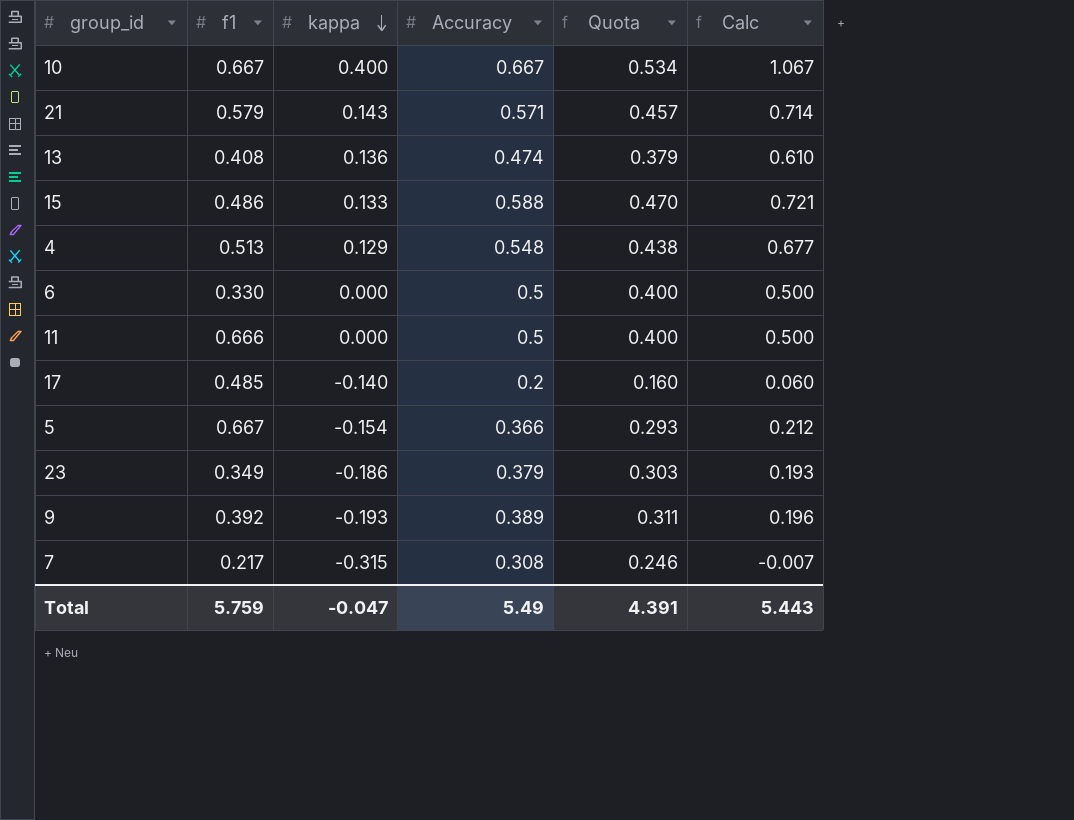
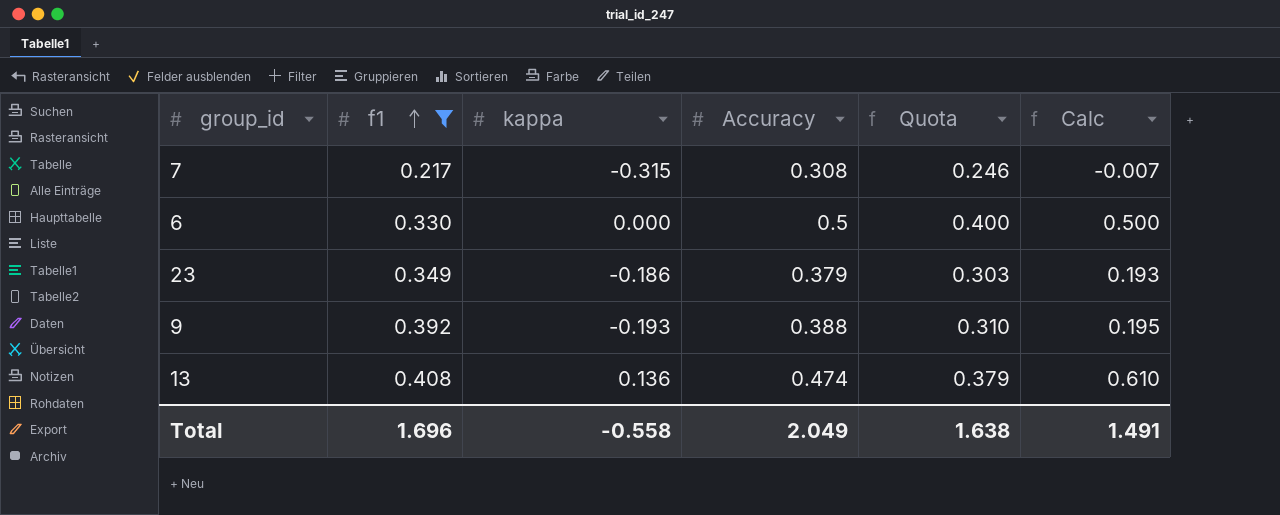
filter: none -> f1 <= 0.408
row order: kappa descending -> f1 ascending
9 | Accuracy: 0.389 -> 0.388
9 | Quota: 0.311 -> 0.310
9 | Calc: 0.196 -> 0.195
Total | f1: 5.759 -> 1.696
Total | kappa: -0.047 -> -0.558
Total | Accuracy: 5.49 -> 2.049
Total | Quota: 4.391 -> 1.638
Total | Calc: 5.443 -> 1.491

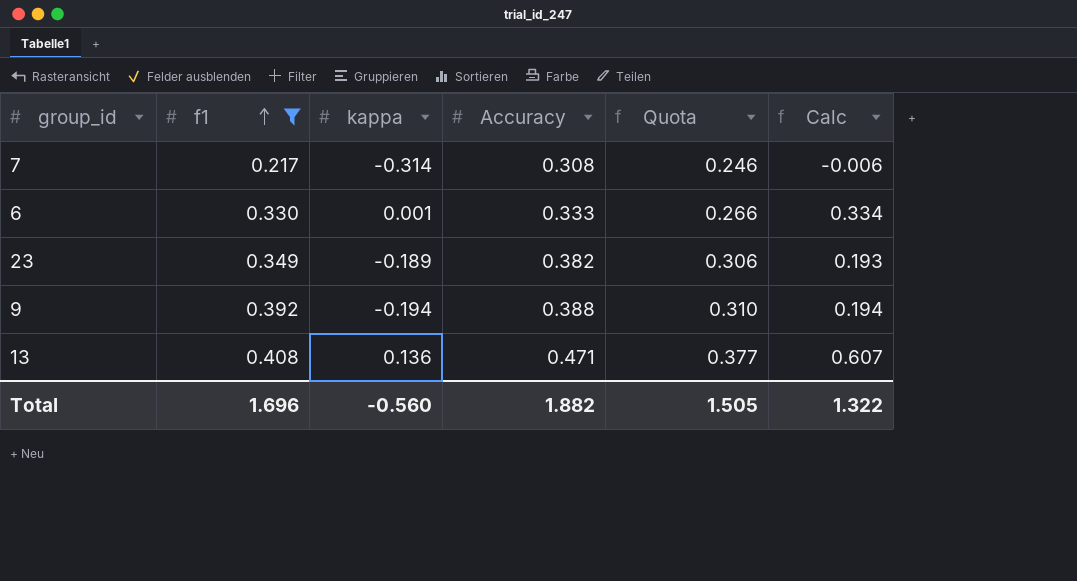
7 | kappa: -0.315 -> -0.314
7 | Calc: -0.007 -> -0.006
6 | kappa: 0.000 -> 0.001
6 | Accuracy: 0.5 -> 0.333
6 | Quota: 0.400 -> 0.266
6 | Calc: 0.500 -> 0.334
23 | kappa: -0.186 -> -0.189
23 | Accuracy: 0.379 -> 0.382
23 | Quota: 0.303 -> 0.306
9 | kappa: -0.193 -> -0.194
9 | Calc: 0.195 -> 0.194
13 | Accuracy: 0.474 -> 0.471
13 | Quota: 0.379 -> 0.377
13 | Calc: 0.610 -> 0.607
Total | kappa: -0.558 -> -0.560
Total | Accuracy: 2.049 -> 1.882
Total | Quota: 1.638 -> 1.505
Total | Calc: 1.491 -> 1.322

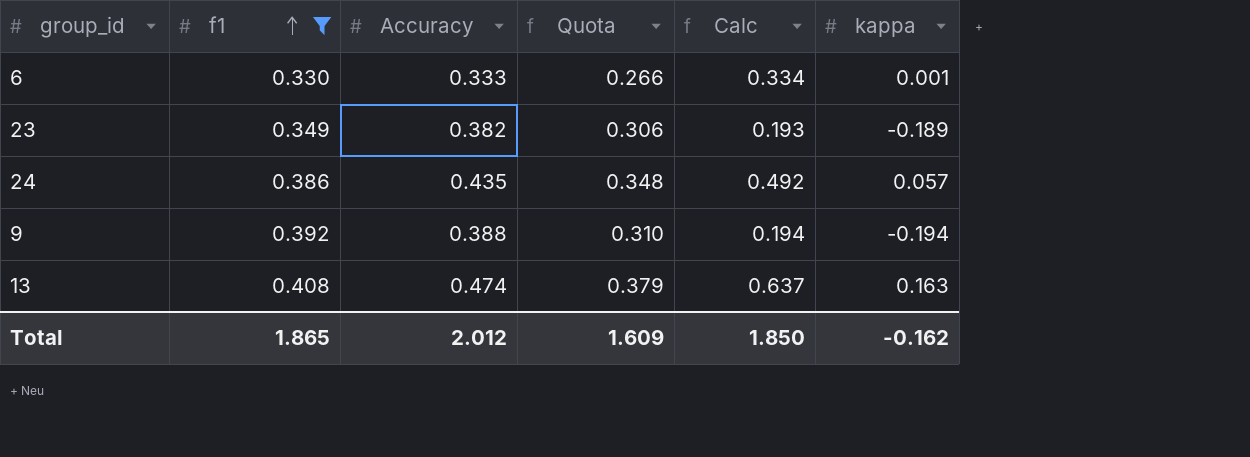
column kappa | position: 3 -> 6
row 7: 0.217 | -0.314 | 0.308 | 0.246 | -0.006 -> none
row 24: none -> 0.386 | 0.435 | 0.348 | 0.492 | 0.057
13 | Accuracy: 0.471 -> 0.474
13 | Quota: 0.377 -> 0.379
13 | Calc: 0.607 -> 0.637
13 | kappa: 0.136 -> 0.163
Total | f1: 1.696 -> 1.865
Total | Accuracy: 1.882 -> 2.012
Total | Quota: 1.505 -> 1.609
Total | Calc: 1.322 -> 1.850
Total | kappa: -0.560 -> -0.162

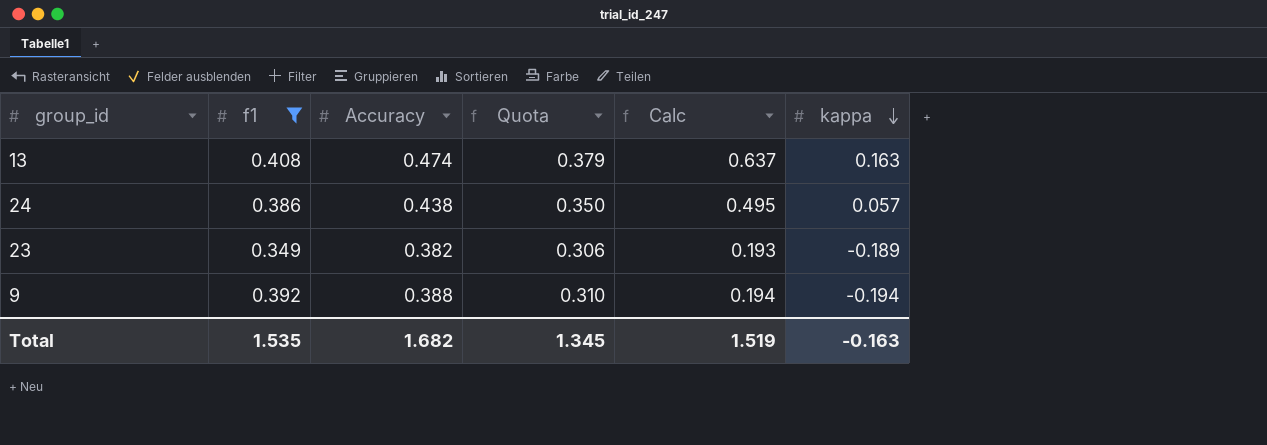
row order: f1 ascending -> kappa descending
row 6: 0.330 | 0.333 | 0.266 | 0.334 | 0.001 -> none
24 | Accuracy: 0.435 -> 0.438
24 | Quota: 0.348 -> 0.350
24 | Calc: 0.492 -> 0.495
Total | f1: 1.865 -> 1.535
Total | Accuracy: 2.012 -> 1.682
Total | Quota: 1.609 -> 1.345
Total | Calc: 1.850 -> 1.519
Total | kappa: -0.162 -> -0.163

